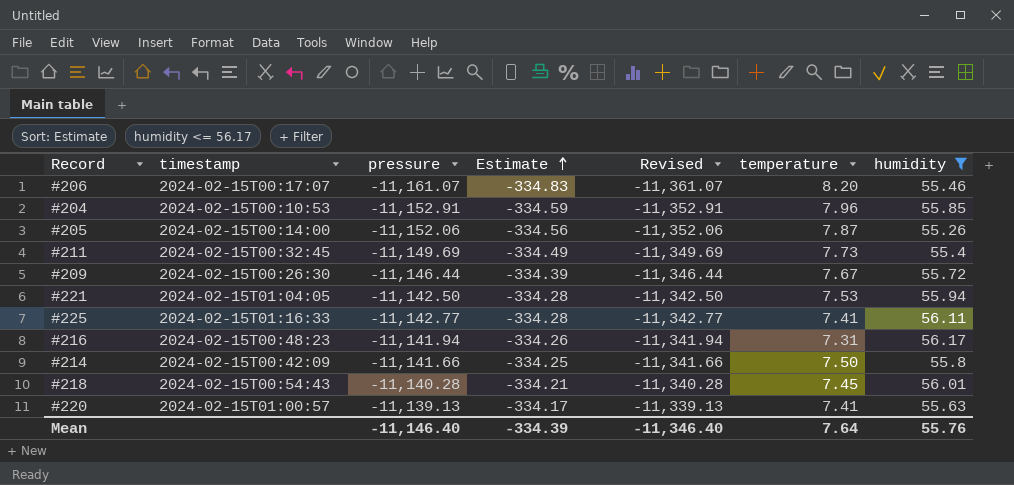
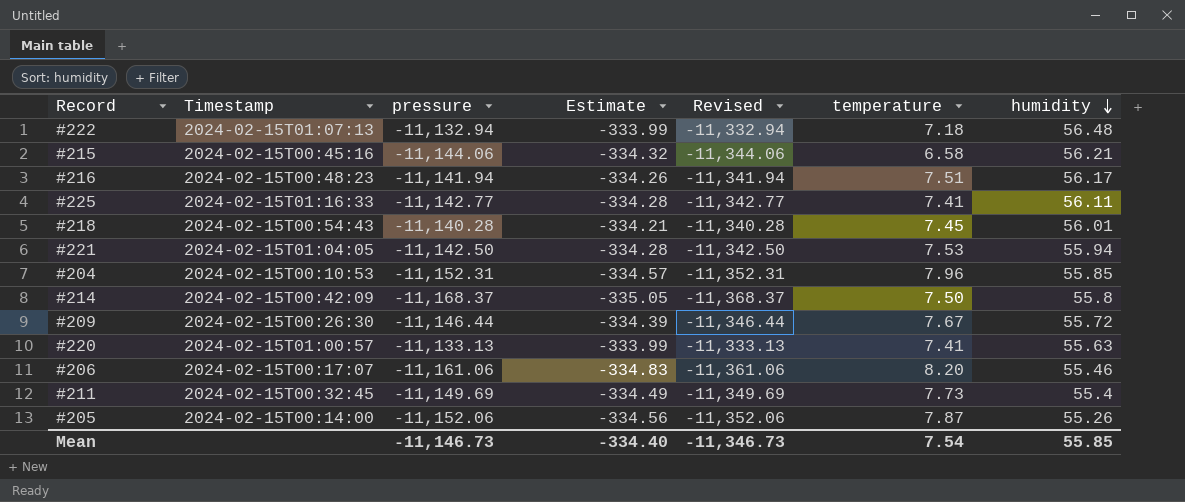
filter: humidity <= 56.17 -> none
row order: Estimate ascending -> humidity descending
column name: timestamp -> Timestamp
#216 | temperature: 7.31 -> 7.51
#204 | pressure: -11,152.91 -> -11,152.31
#204 | Estimate: -334.59 -> -334.57
#204 | Revised: -11,352.91 -> -11,352.31
#214 | pressure: -11,141.66 -> -11,168.37
#214 | Estimate: -334.25 -> -335.05
#214 | Revised: -11,341.66 -> -11,368.37
#220 | pressure: -11,139.13 -> -11,133.13
#220 | Estimate: -334.17 -> -333.99
#220 | Revised: -11,339.13 -> -11,333.13
#206 | pressure: -11,161.07 -> -11,161.06
#206 | Revised: -11,361.07 -> -11,361.06
Mean | pressure: -11,146.40 -> -11,146.73
Mean | Estimate: -334.39 -> -334.40
Mean | Revised: -11,346.40 -> -11,346.73
Mean | temperature: 7.64 -> 7.54
Mean | humidity: 55.76 -> 55.85

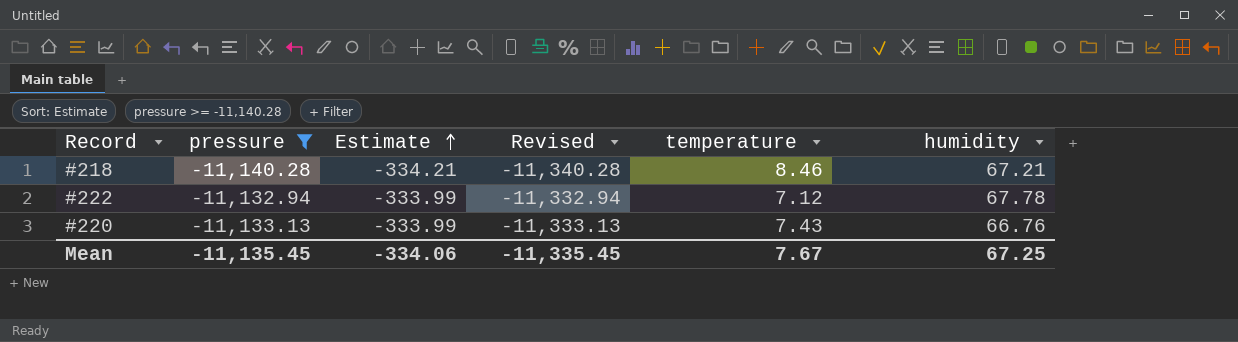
filter: none -> pressure >= -11,140.28
row order: humidity descending -> Estimate ascending
column Timestamp | position: 2 -> none
#218 | temperature: 7.45 -> 8.46
#218 | humidity: 56.01 -> 67.21
#222 | temperature: 7.18 -> 7.12
#222 | humidity: 56.48 -> 67.78
#220 | temperature: 7.41 -> 7.43
#220 | humidity: 55.63 -> 66.76
Mean | pressure: -11,146.73 -> -11,135.45
Mean | Estimate: -334.40 -> -334.06
Mean | Revised: -11,346.73 -> -11,335.45
Mean | temperature: 7.54 -> 7.67
Mean | humidity: 55.85 -> 67.25

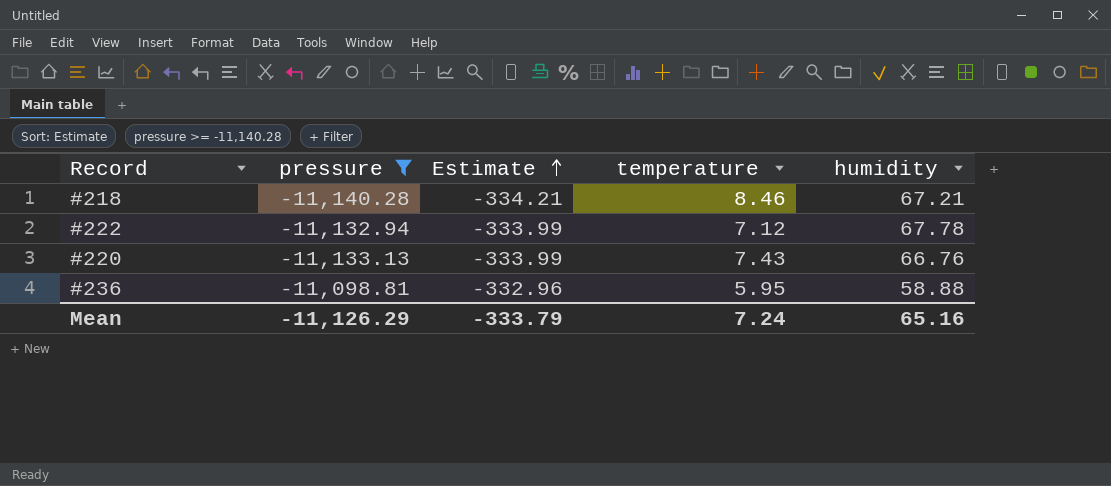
column Revised | formula: [pressure] - 200 -> none
row #236: none -> -11,098.81 | -332.96 | 5.95 | 58.88
Mean | pressure: -11,135.45 -> -11,126.29
Mean | Estimate: -334.06 -> -333.79
Mean | temperature: 7.67 -> 7.24
Mean | humidity: 67.25 -> 65.16

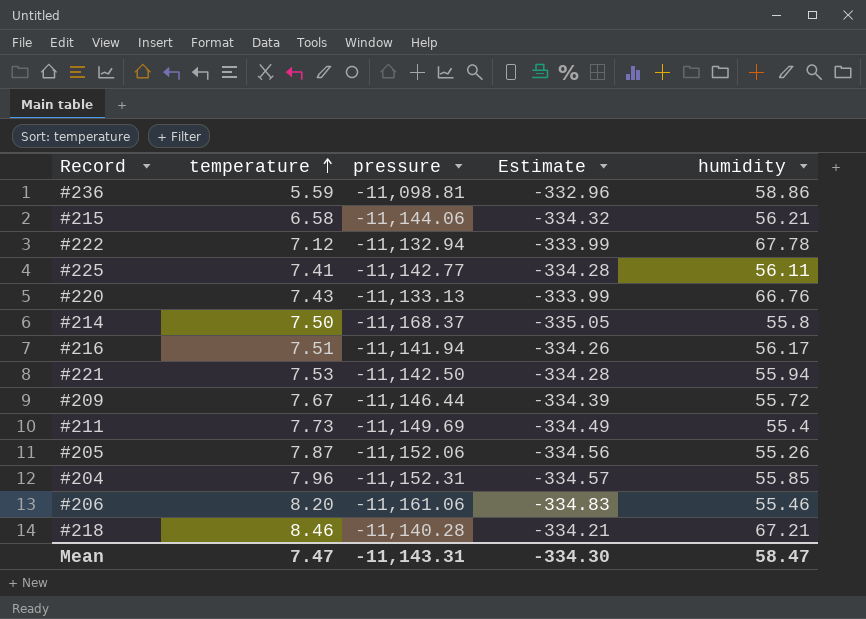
filter: pressure >= -11,140.28 -> none
row order: Estimate ascending -> temperature ascending
column temperature | position: 4 -> 2
#236 | temperature: 5.95 -> 5.59
#236 | humidity: 58.88 -> 58.86
Mean | temperature: 7.24 -> 7.47
Mean | pressure: -11,126.29 -> -11,143.31
Mean | Estimate: -333.79 -> -334.30
Mean | humidity: 65.16 -> 58.47

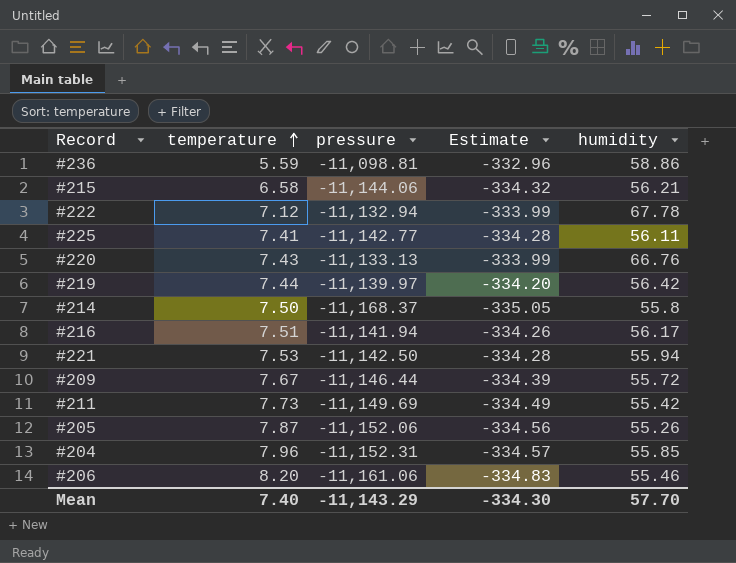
row #218: 8.46 | -11,140.28 | -334.21 | 67.21 -> none
row #219: none -> 7.44 | -11,139.97 | -334.20 | 56.42
#211 | humidity: 55.4 -> 55.42
Mean | temperature: 7.47 -> 7.40
Mean | pressure: -11,143.31 -> -11,143.29
Mean | humidity: 58.47 -> 57.70

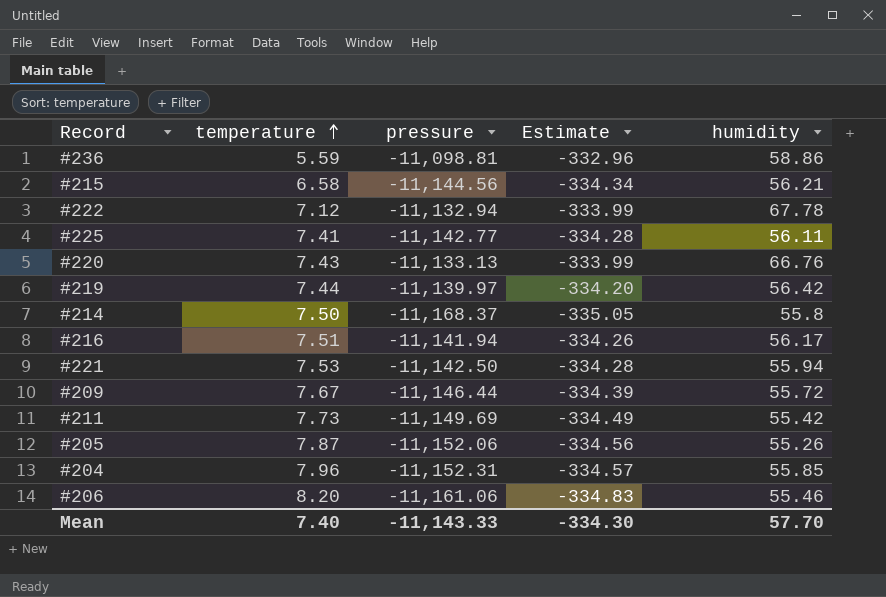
#215 | pressure: -11,144.06 -> -11,144.56
#215 | Estimate: -334.32 -> -334.34
Mean | pressure: -11,143.29 -> -11,143.33

